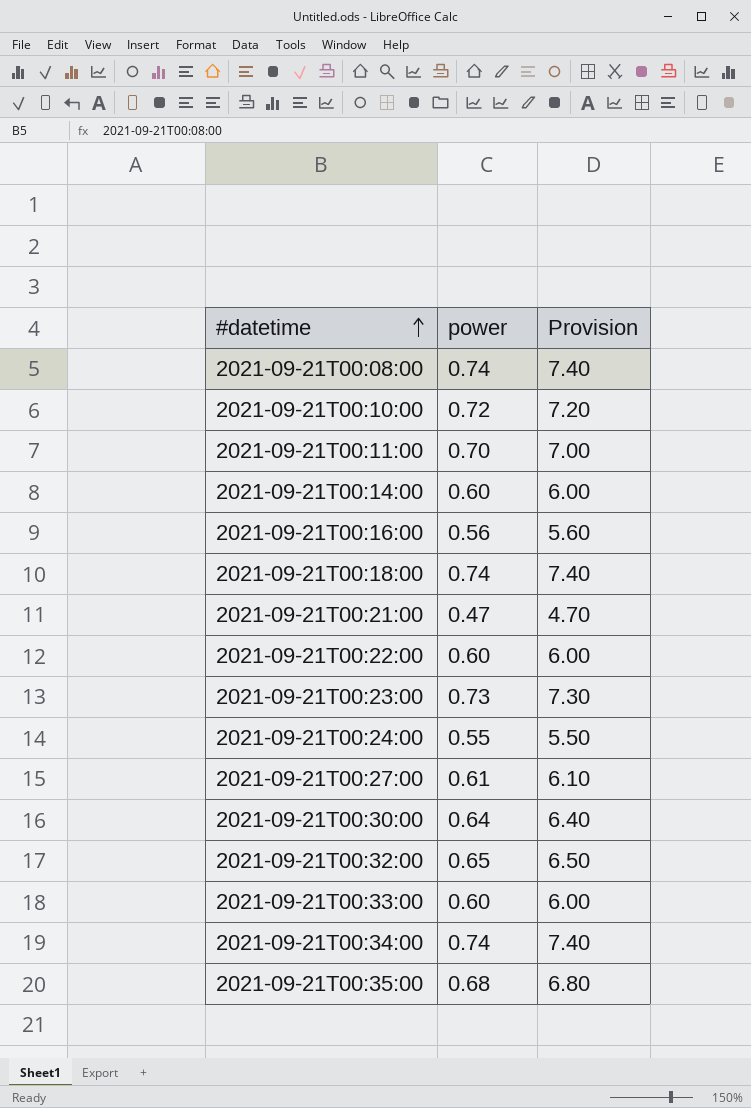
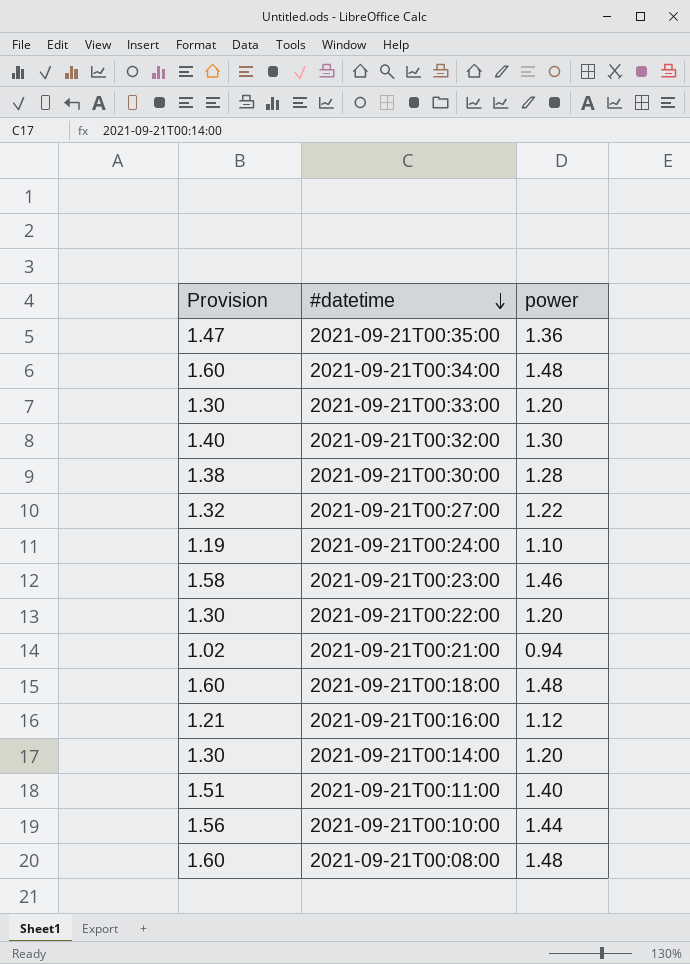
row order: #datetime ascending -> #datetime descending
column Provision | formula: [power] * 10 -> [power] * 1.08
column Provision | position: 3 -> 1
2021-09-21T00:35:00 | power: 0.68 -> 1.36
2021-09-21T00:34:00 | power: 0.74 -> 1.48
2021-09-21T00:33:00 | power: 0.60 -> 1.20
2021-09-21T00:32:00 | power: 0.65 -> 1.30
2021-09-21T00:30:00 | power: 0.64 -> 1.28
2021-09-21T00:27:00 | power: 0.61 -> 1.22
2021-09-21T00:24:00 | power: 0.55 -> 1.10
2021-09-21T00:23:00 | power: 0.73 -> 1.46
2021-09-21T00:22:00 | power: 0.60 -> 1.20
2021-09-21T00:21:00 | power: 0.47 -> 0.94
2021-09-21T00:18:00 | power: 0.74 -> 1.48
2021-09-21T00:16:00 | power: 0.56 -> 1.12
2021-09-21T00:14:00 | power: 0.60 -> 1.20
2021-09-21T00:11:00 | power: 0.70 -> 1.40
2021-09-21T00:10:00 | power: 0.72 -> 1.44
2021-09-21T00:08:00 | power: 0.74 -> 1.48

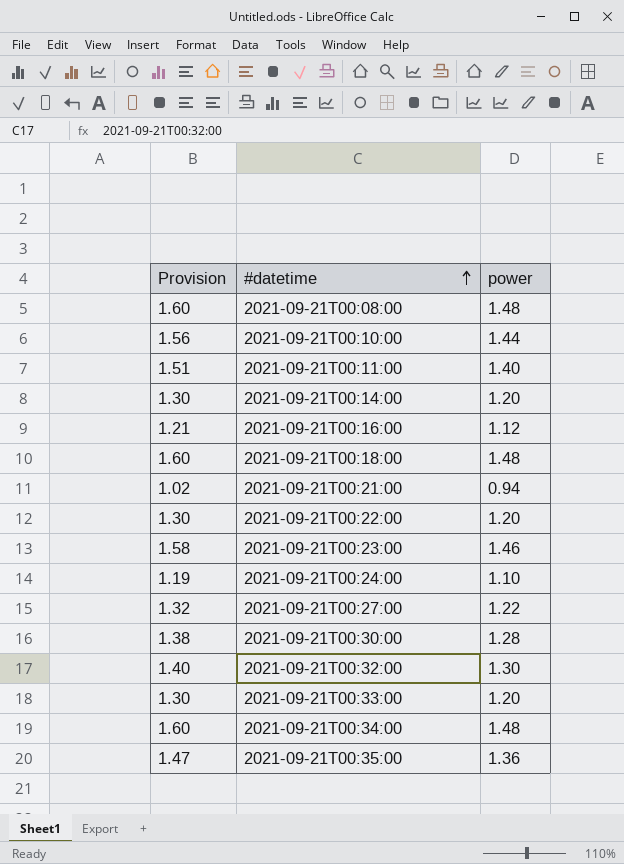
row order: #datetime descending -> #datetime ascending

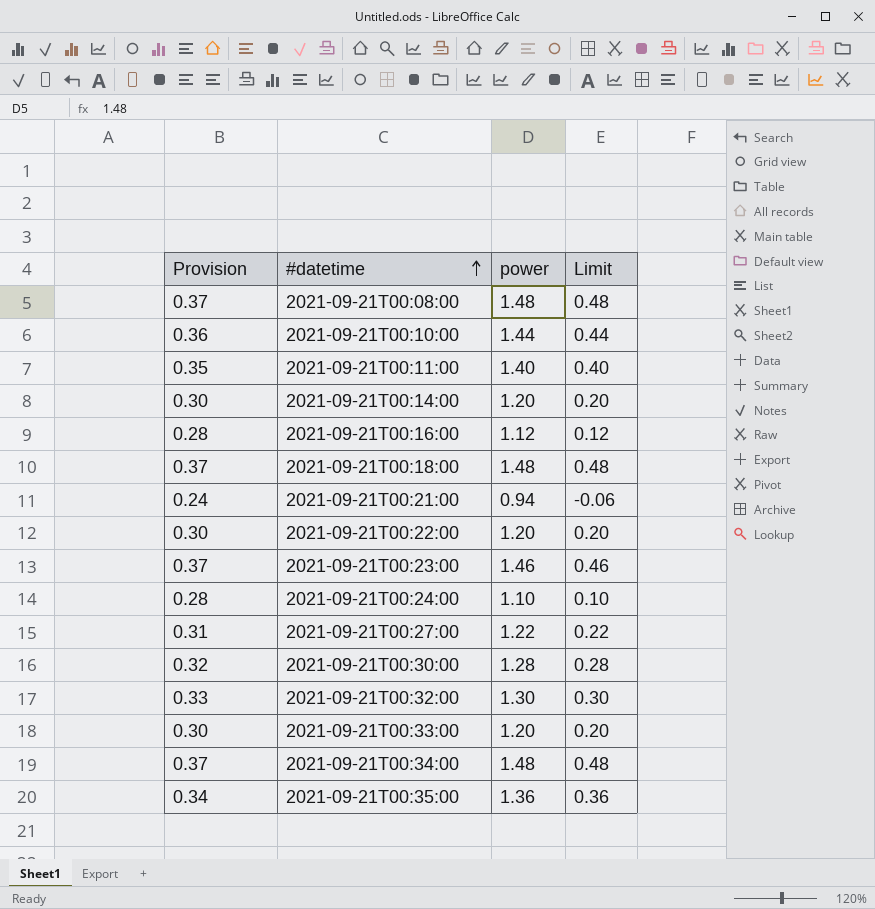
column Provision | formula: [power] * 1.08 -> [power] * 0.25
column Limit | formula: none -> [power] - 1

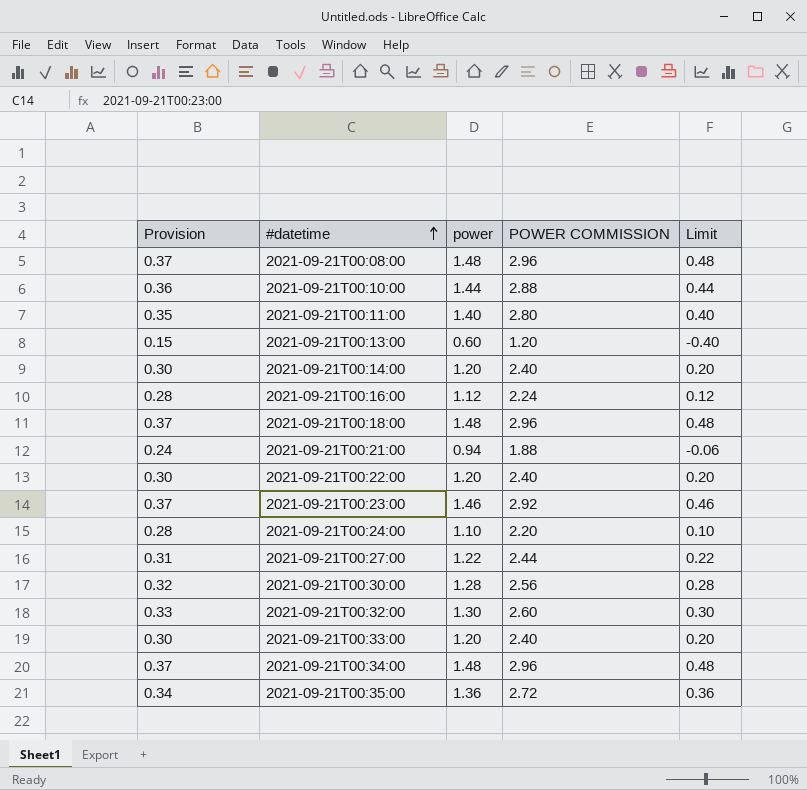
column POWER COMMISSION | formula: none -> [power] * 2
row 2021-09-21T00:13:00: none -> 0.15 | 0.60 | 1.20 | -0.40

